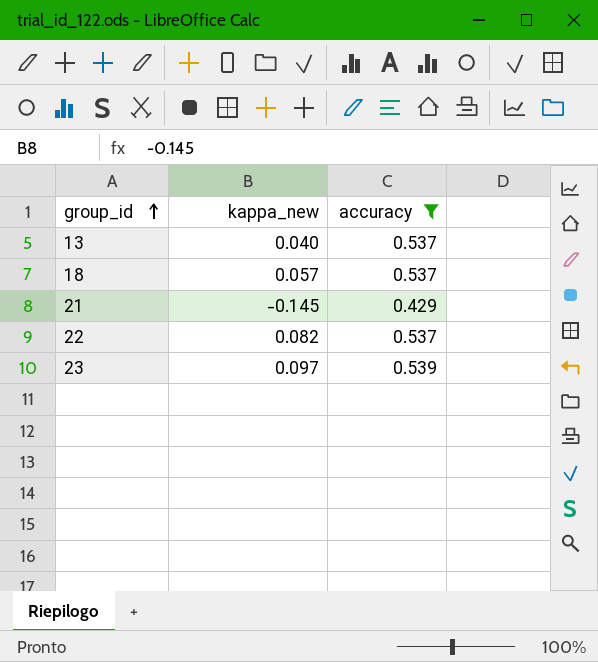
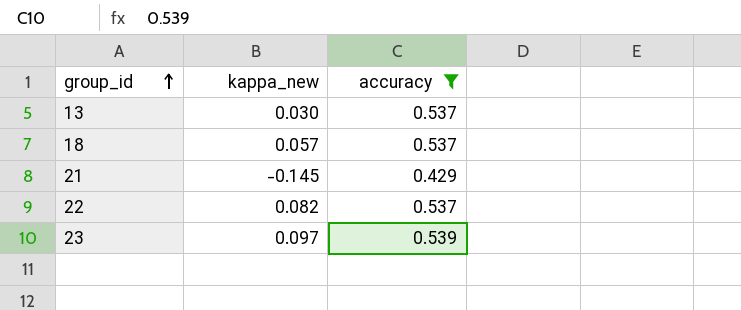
13 | kappa_new: 0.040 -> 0.030

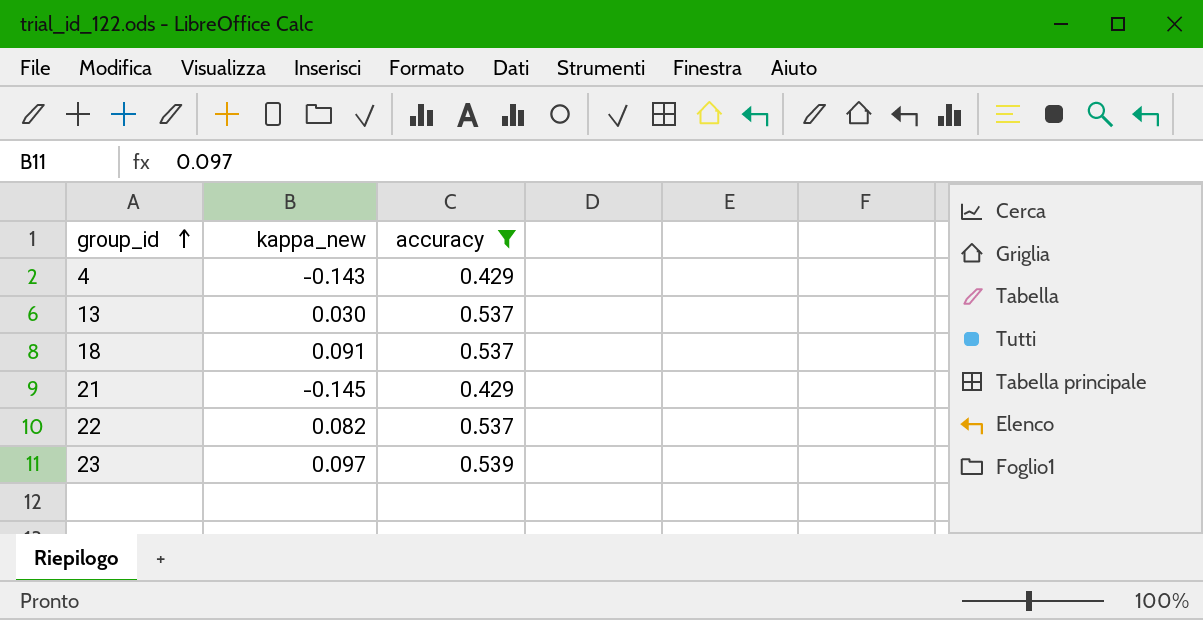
row 4: none -> -0.143 | 0.429
18 | kappa_new: 0.057 -> 0.091

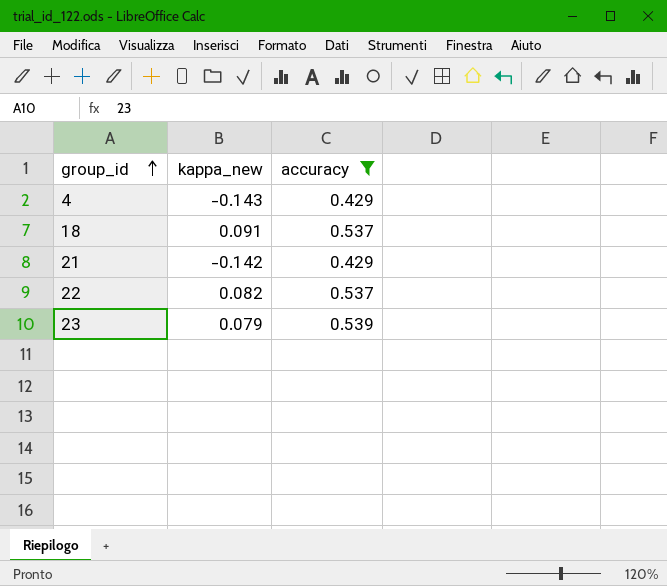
row 13: 0.030 | 0.537 -> none
21 | kappa_new: -0.145 -> -0.142
23 | kappa_new: 0.097 -> 0.079

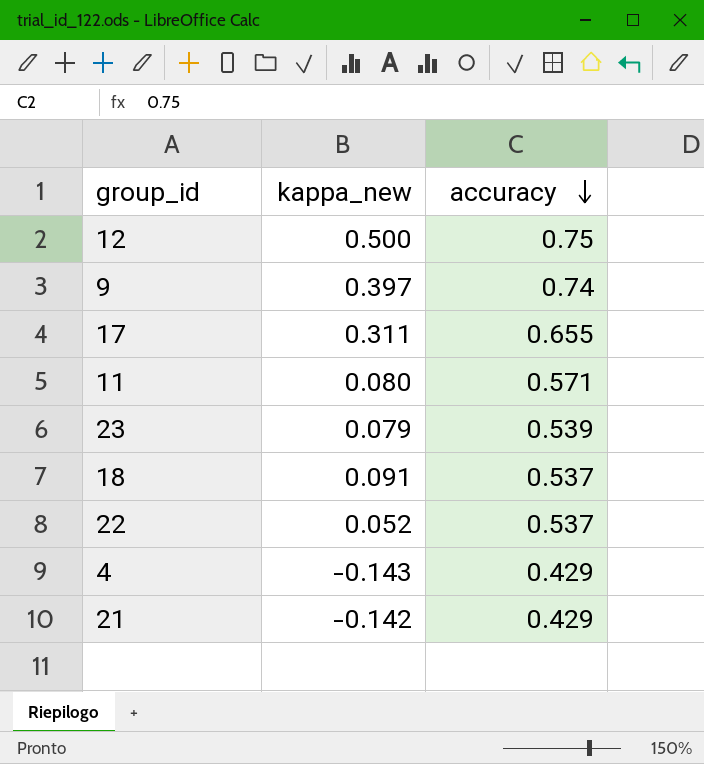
filter: accuracy <= 0.539 -> none
row order: group_id ascending -> accuracy descending
22 | kappa_new: 0.082 -> 0.052

